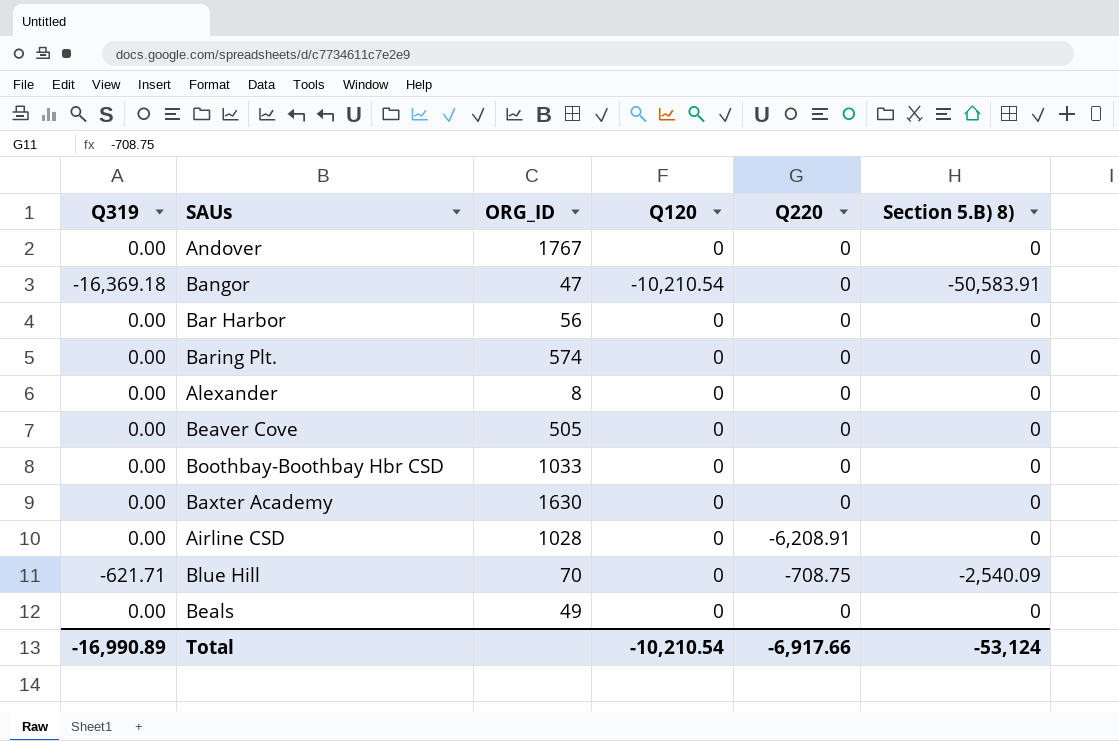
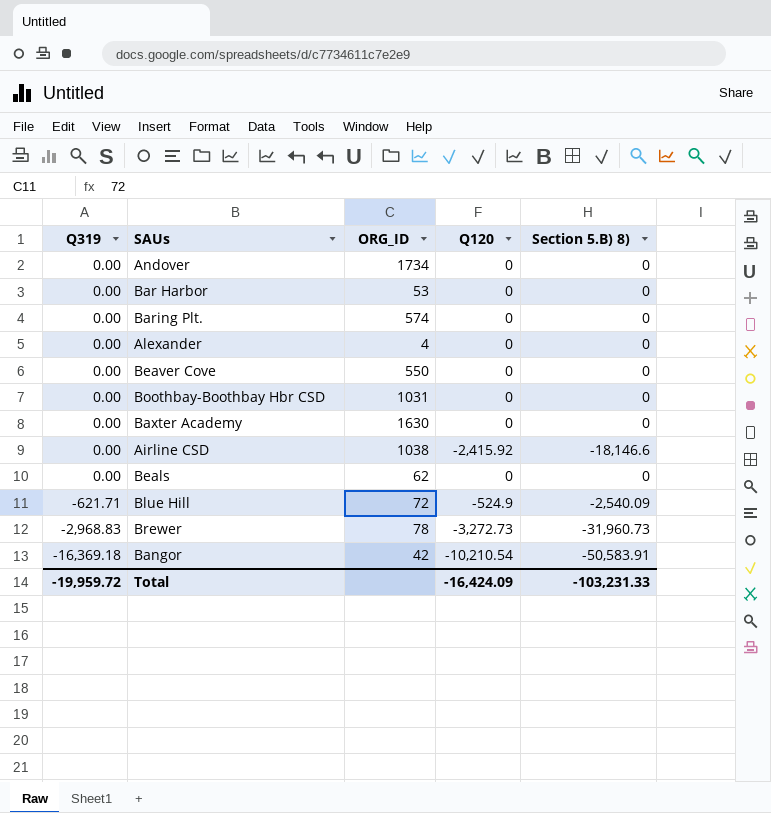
row order: none -> Q319 descending
column Q220 | position: 5 -> none
Andover | ORG_ID: 1767 -> 1734
Bar Harbor | ORG_ID: 56 -> 53
Alexander | ORG_ID: 8 -> 4
Beaver Cove | ORG_ID: 505 -> 550
Boothbay-Boothbay Hbr CSD | ORG_ID: 1033 -> 1031
Airline CSD | ORG_ID: 1028 -> 1038
Airline CSD | Q120: 0 -> -2,415.92
Airline CSD | Section 5.B) 8): 0 -> -18,146.6
Beals | ORG_ID: 49 -> 62
Blue Hill | ORG_ID: 70 -> 72
Blue Hill | Q120: 0 -> -524.9
row Brewer: none -> -2,968.83 | 78 | -3,272.73 | -31,960.73
Bangor | ORG_ID: 47 -> 42
Total | Q319: -16,990.89 -> -19,959.72
Total | Q120: -10,210.54 -> -16,424.09
Total | Section 5.B) 8): -53,124 -> -103,231.33

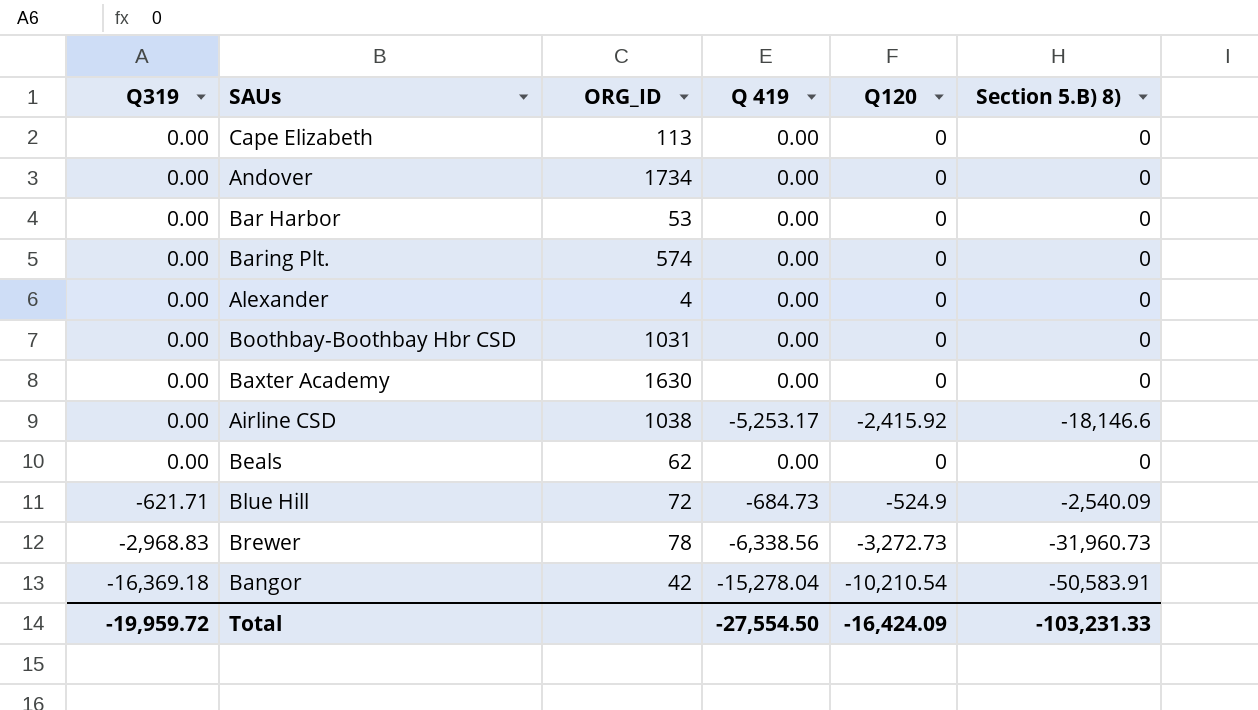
column Q 419 | position: none -> 4
row Beaver Cove: 0.00 | 550 | 0 | 0 -> none
row Cape Elizabeth: none -> 0.00 | 113 | 0.00 | 0 | 0

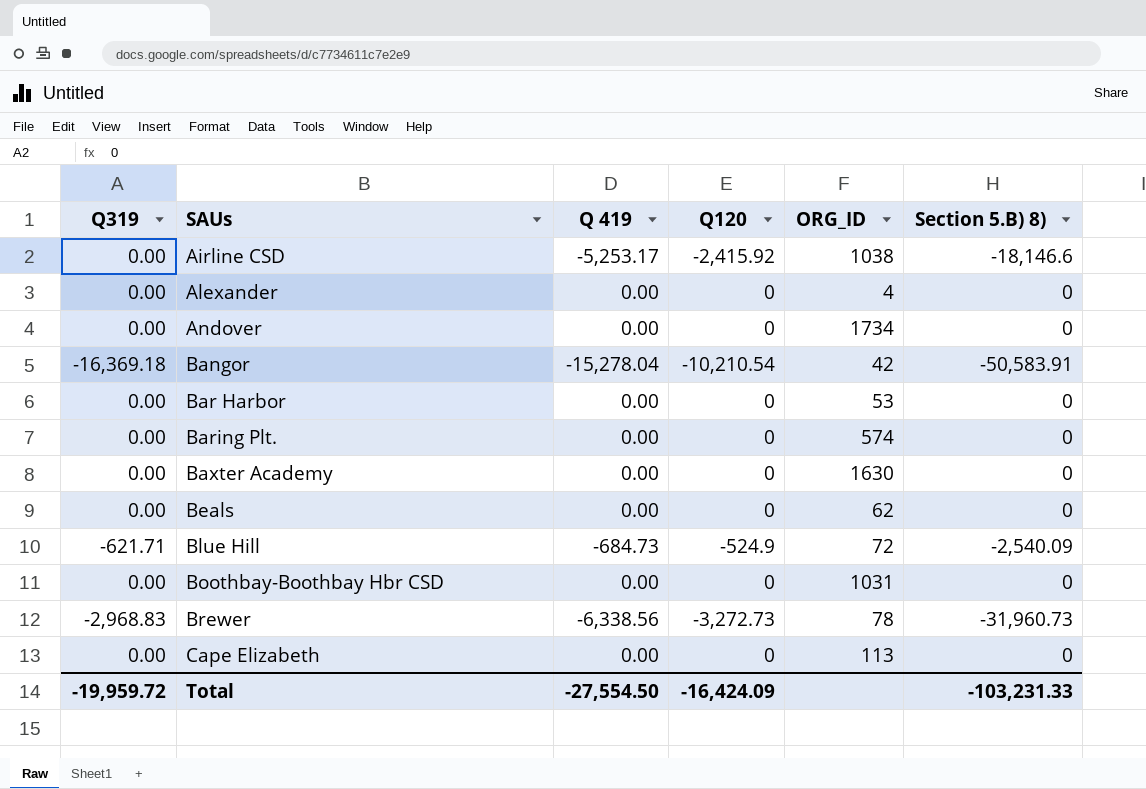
row order: Q319 descending -> SAUs ascending
column ORG_ID | position: 3 -> 5

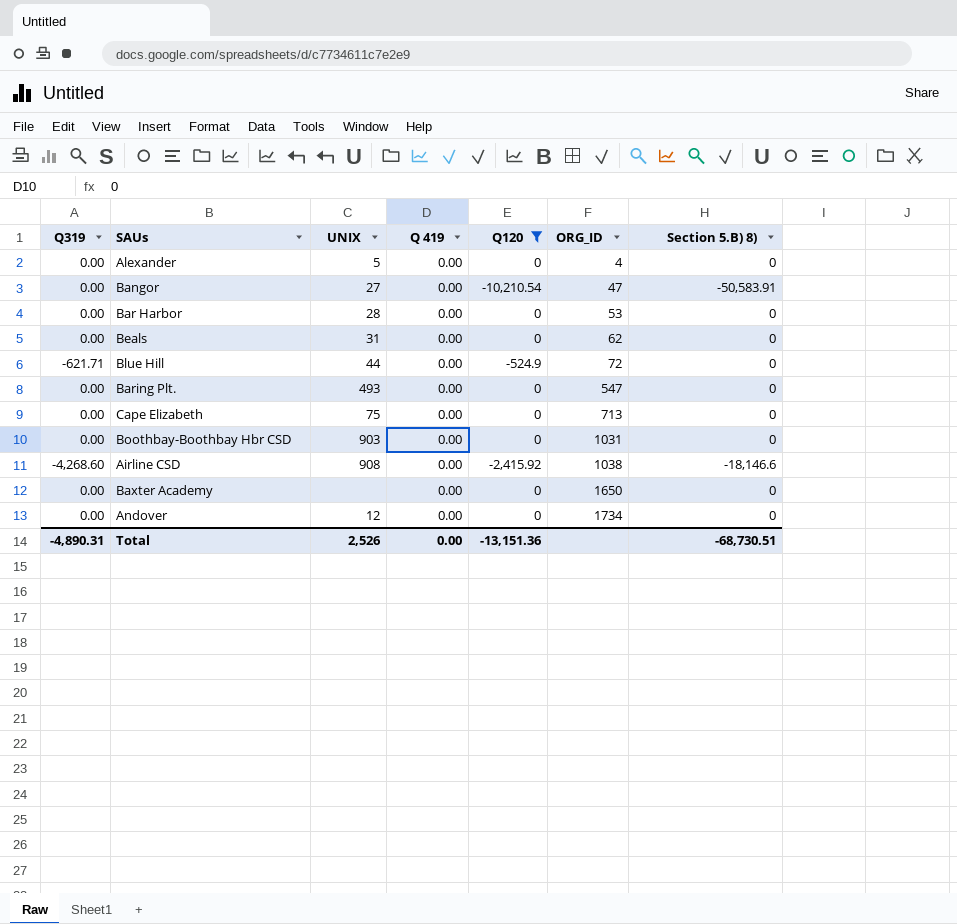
filter: none -> Q120 != -3,272.73
row order: SAUs ascending -> ORG_ID ascending
column UNIX | position: none -> 3
Bangor | Q319: -16,369.18 -> 0.00
Bangor | Q 419: -15,278.04 -> 0.00
Bangor | ORG_ID: 42 -> 47
Blue Hill | Q 419: -684.73 -> 0.00
Blue Hill | Section 5.B) 8): -2,540.09 -> 0
Baring Plt. | ORG_ID: 574 -> 547
Cape Elizabeth | ORG_ID: 113 -> 713
Airline CSD | Q319: 0.00 -> -4,268.60
Airline CSD | Q 419: -5,253.17 -> 0.00
Baxter Academy | ORG_ID: 1630 -> 1650
Total | Q319: -19,959.72 -> -4,890.31
Total | Q 419: -27,554.50 -> 0.00
Total | Q120: -16,424.09 -> -13,151.36
Total | Section 5.B) 8): -103,231.33 -> -68,730.51

